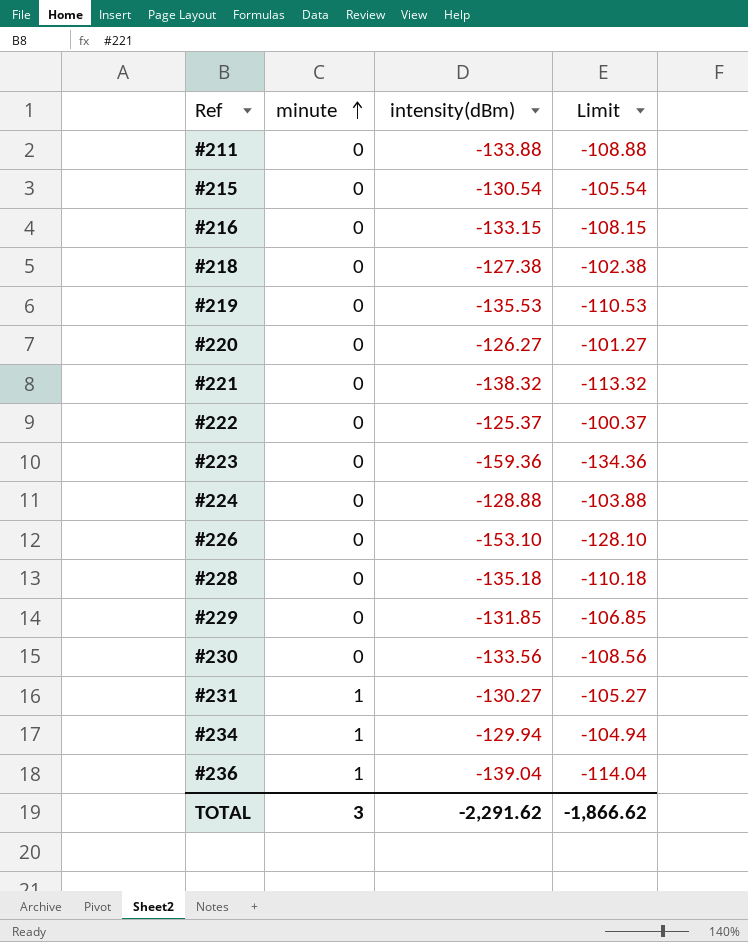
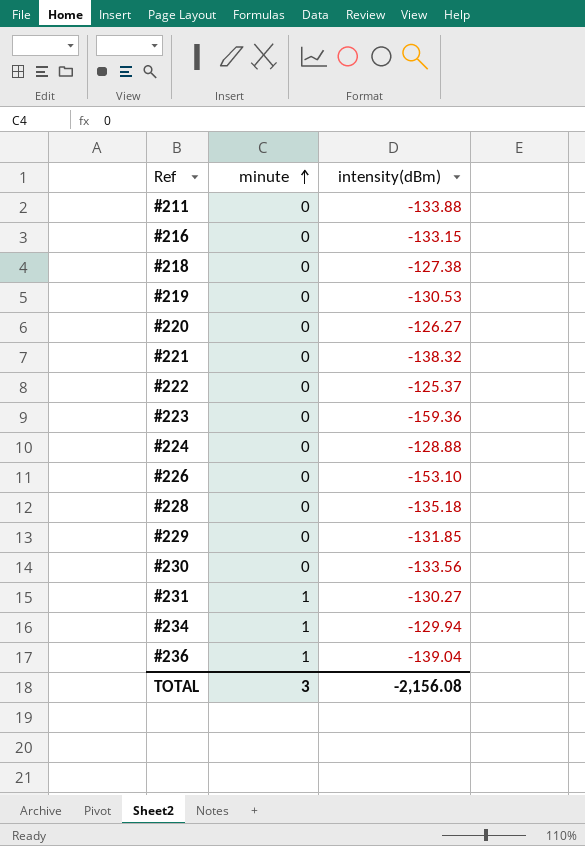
column Limit | formula: [intensity(dBm)] + 25 -> none
row #215: 0 | -130.54 | -105.54 -> none
#219 | intensity(dBm): -135.53 -> -130.53
TOTAL | intensity(dBm): -2,291.62 -> -2,156.08

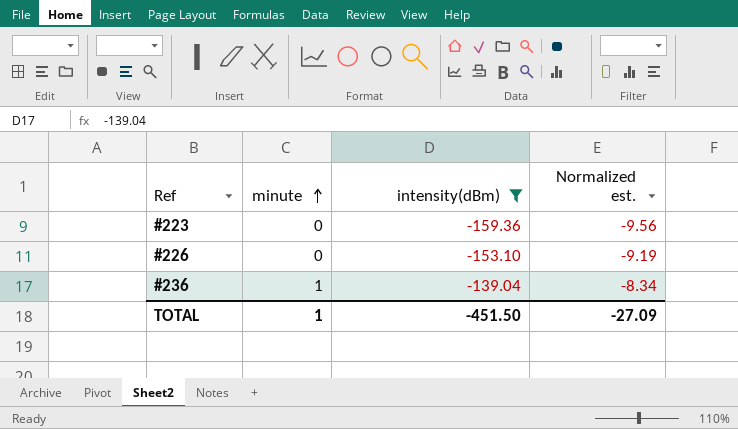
filter: none -> intensity(dBm) <= -139.04
column Normalized est. | formula: none -> [intensity(dBm)] * 0.06
TOTAL | minute: 3 -> 1
TOTAL | intensity(dBm): -2,156.08 -> -451.50

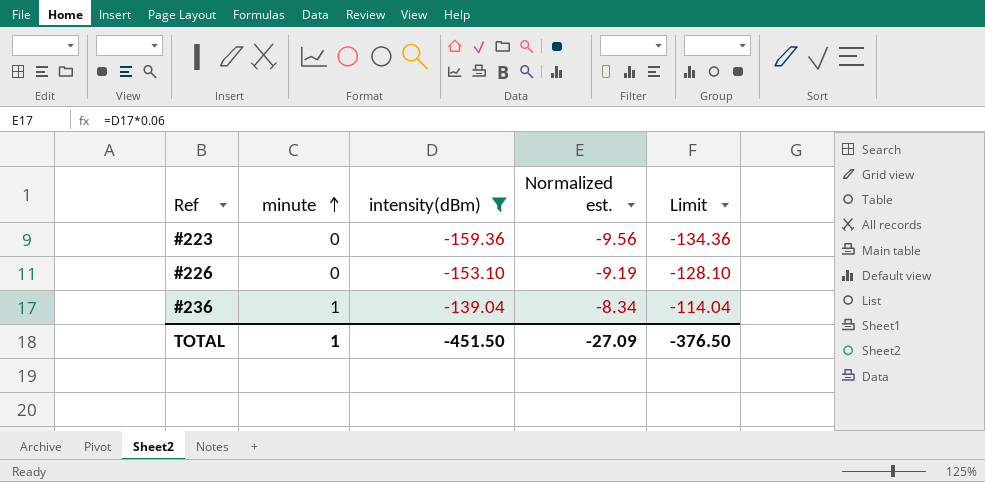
column Limit | formula: none -> [intensity(dBm)] + 25

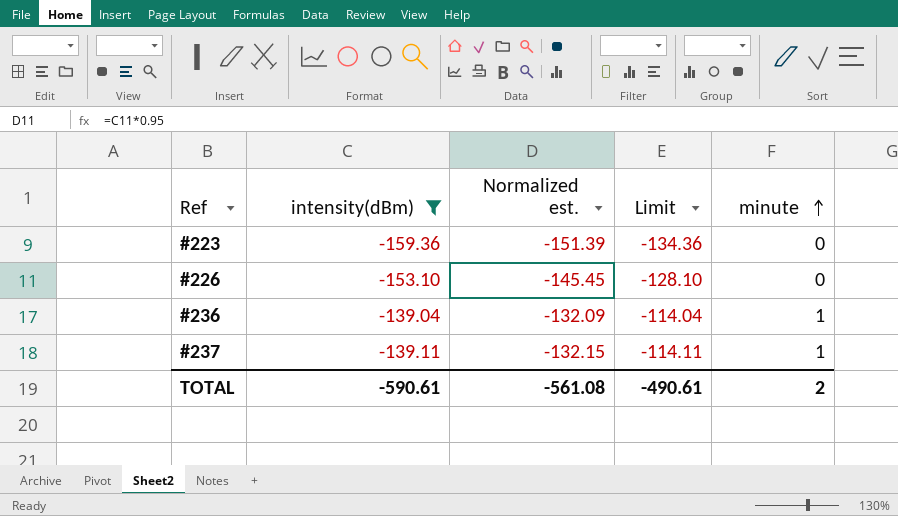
column Normalized est. | formula: [intensity(dBm)] * 0.06 -> [intensity(dBm)] * 0.95
column minute | position: 2 -> 5
row #237: none -> -139.11 | -132.15 | -114.11 | 1
TOTAL | intensity(dBm): -451.50 -> -590.61
TOTAL | Normalized est.: -27.09 -> -561.08
TOTAL | Limit: -376.50 -> -490.61
TOTAL | minute: 1 -> 2

